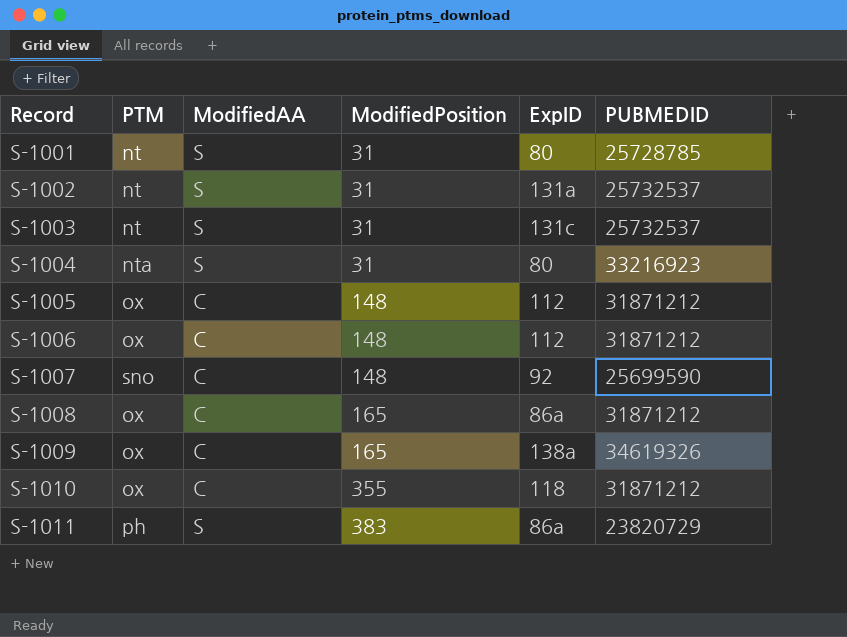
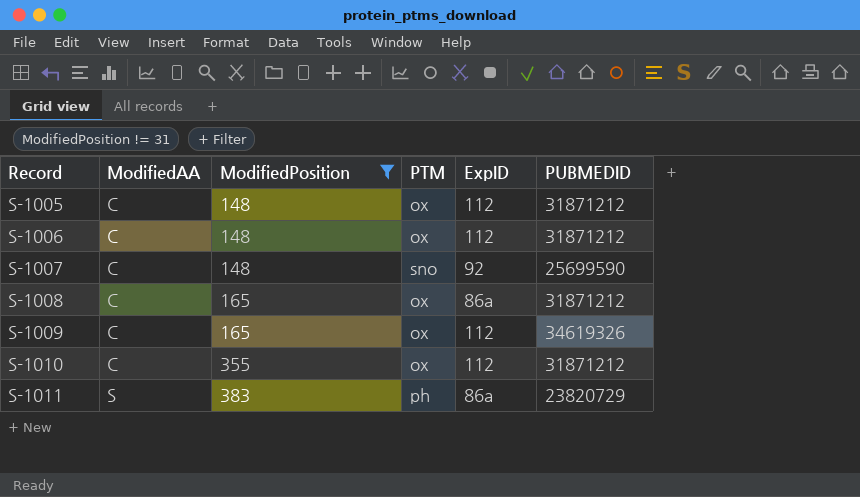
filter: none -> ModifiedPosition != 31
column PTM | position: 2 -> 4
S-1009 | ExpID: 138a -> 112
S-1010 | ExpID: 118 -> 112

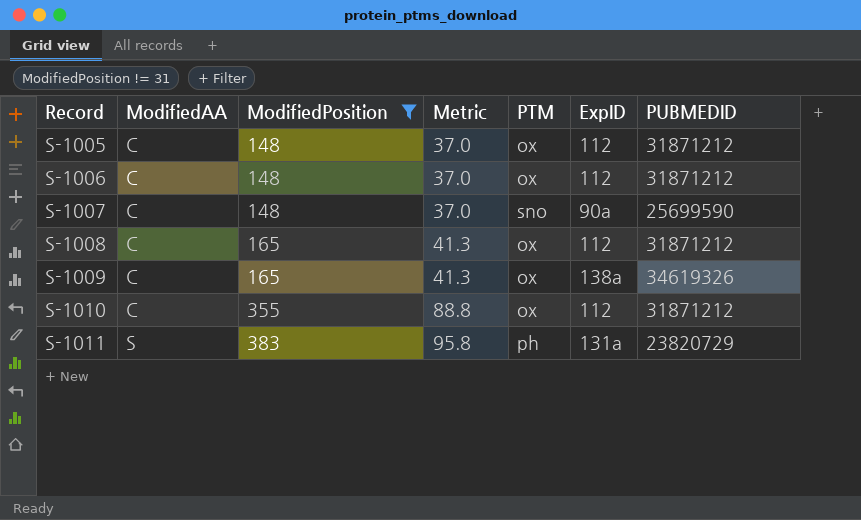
column Metric | formula: none -> [ModifiedPosition] * 0.25
S-1007 | ExpID: 92 -> 90a
S-1008 | ExpID: 86a -> 112
S-1009 | ExpID: 112 -> 138a
S-1011 | ExpID: 86a -> 131a

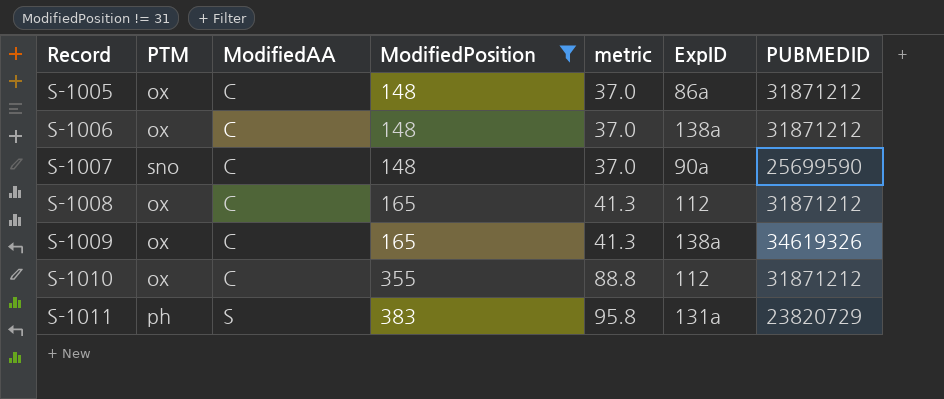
column PTM | position: 5 -> 2
column name: Metric -> metric
S-1005 | ExpID: 112 -> 86a
S-1006 | ExpID: 112 -> 138a

